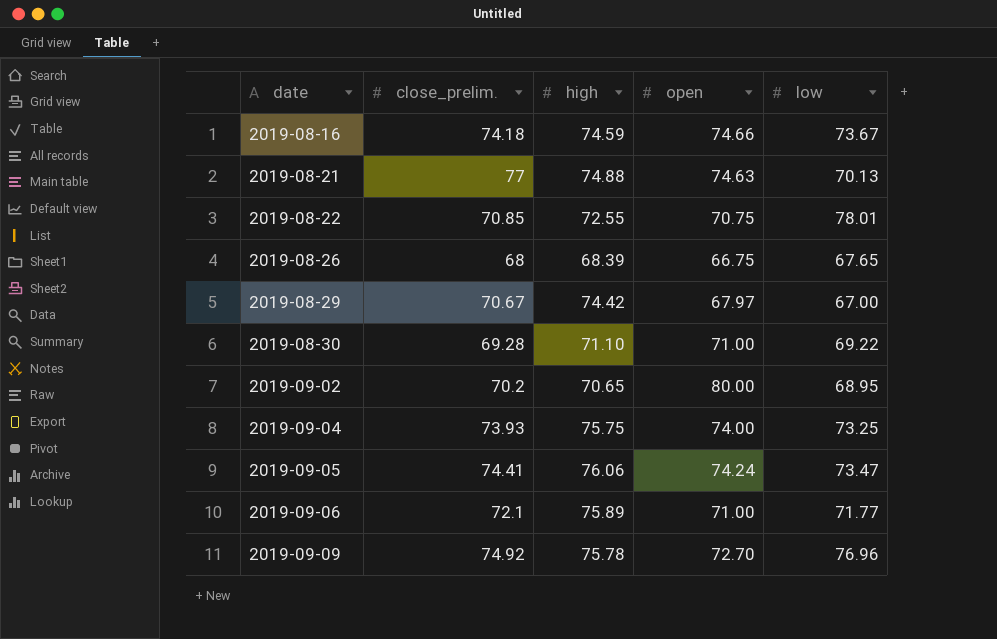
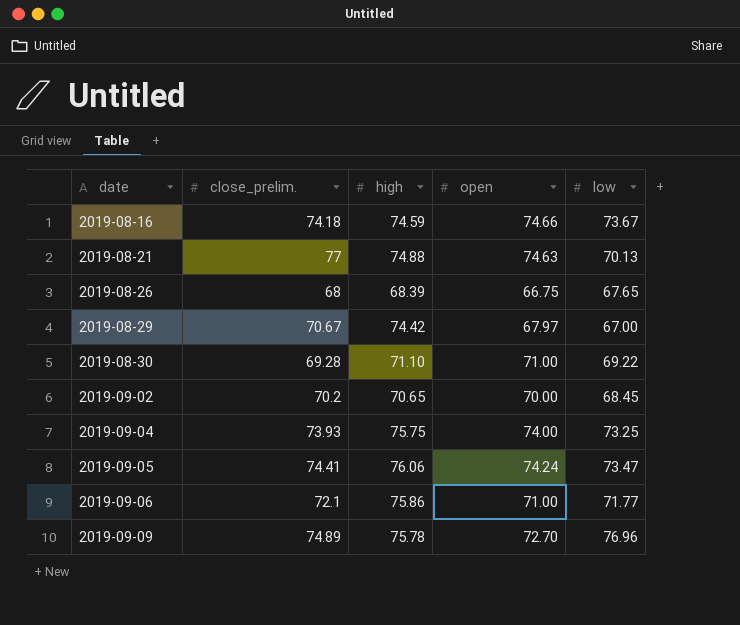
row 2019-08-22: 70.85 | 72.55 | 70.75 | 78.01 -> none
2019-09-02 | open: 80.00 -> 70.00
2019-09-02 | low: 68.95 -> 68.45
2019-09-06 | high: 75.89 -> 75.86
2019-09-09 | close_prelim.: 74.92 -> 74.89

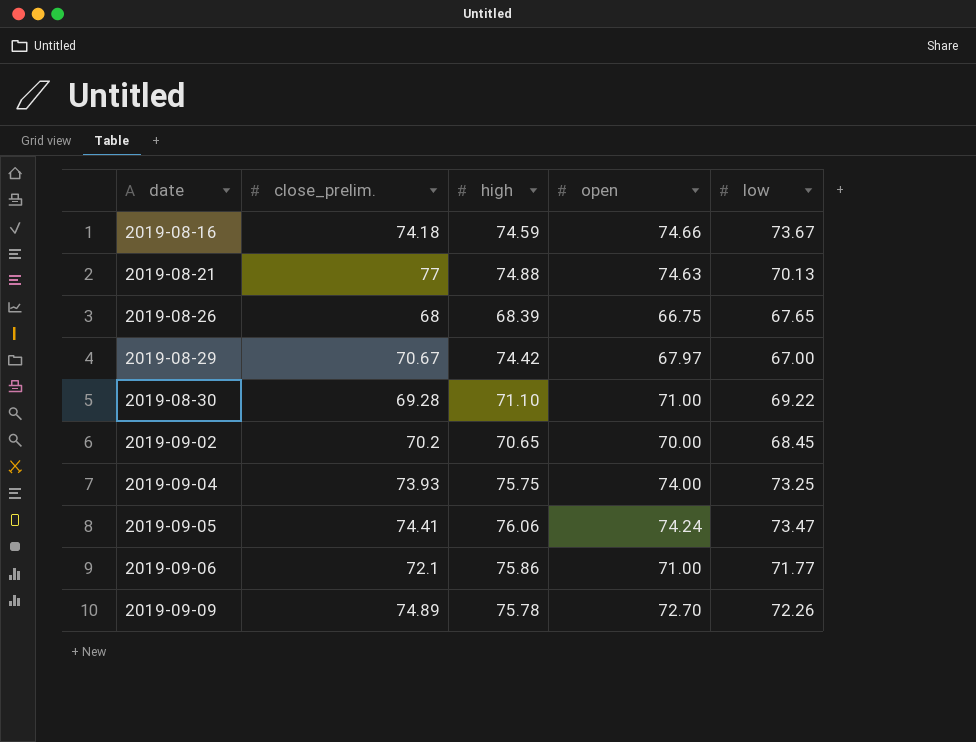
2019-09-09 | low: 76.96 -> 72.26

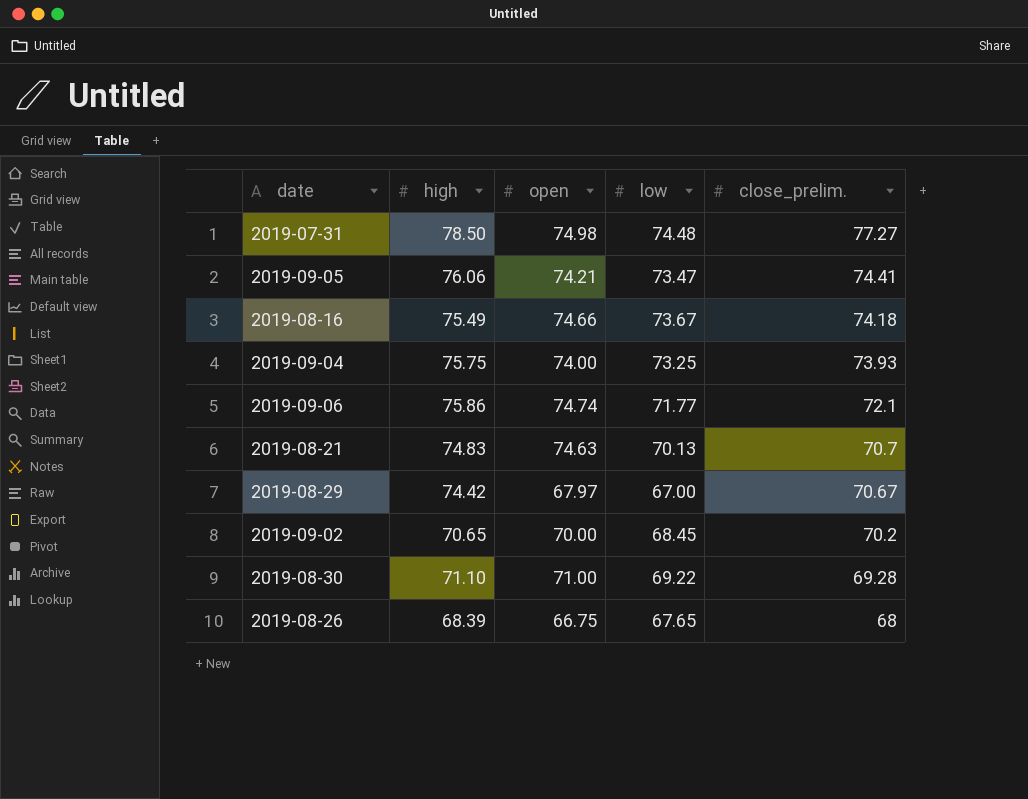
row order: date ascending -> close_prelim. descending
column close_prelim. | position: 2 -> 5
row 2019-09-09: 74.89 | 75.78 | 72.70 | 72.26 -> none
row 2019-07-31: none -> 78.50 | 74.98 | 74.48 | 77.27
2019-09-05 | open: 74.24 -> 74.21
2019-08-16 | high: 74.59 -> 75.49
2019-09-06 | open: 71.00 -> 74.74
2019-08-21 | high: 74.88 -> 74.83
2019-08-21 | close_prelim.: 77 -> 70.7

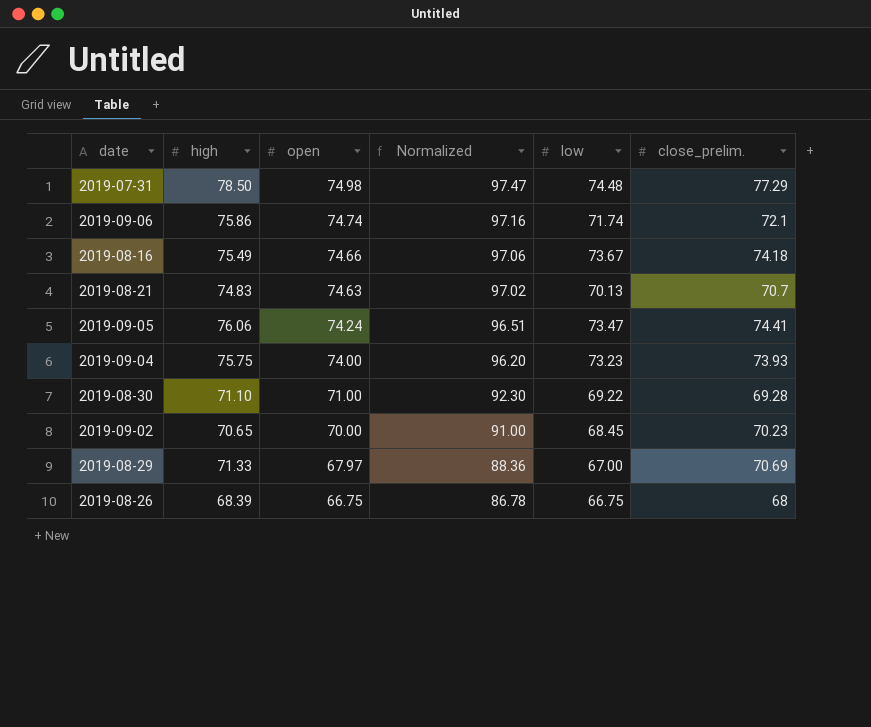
row order: close_prelim. descending -> open descending
column Normalized | formula: none -> [open] * 1.3
2019-07-31 | close_prelim.: 77.27 -> 77.29
2019-09-06 | low: 71.77 -> 71.74
2019-09-05 | open: 74.21 -> 74.24
2019-09-04 | low: 73.25 -> 73.23
2019-09-02 | close_prelim.: 70.2 -> 70.23
2019-08-29 | high: 74.42 -> 71.33
2019-08-29 | close_prelim.: 70.67 -> 70.69
2019-08-26 | low: 67.65 -> 66.75

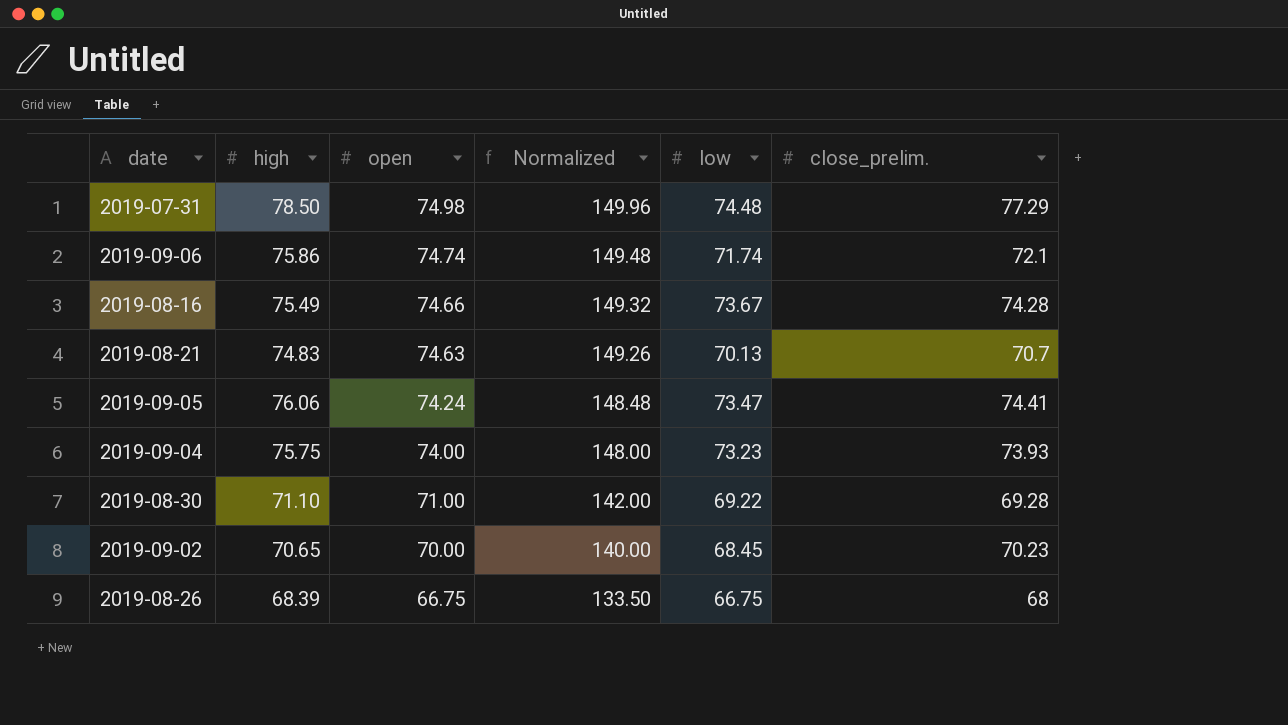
column Normalized | formula: [open] * 1.3 -> [open] * 2
row 2019-08-29: 71.33 | 67.97 | 88.36 | 67.00 | 70.69 -> none
2019-08-16 | close_prelim.: 74.18 -> 74.28

